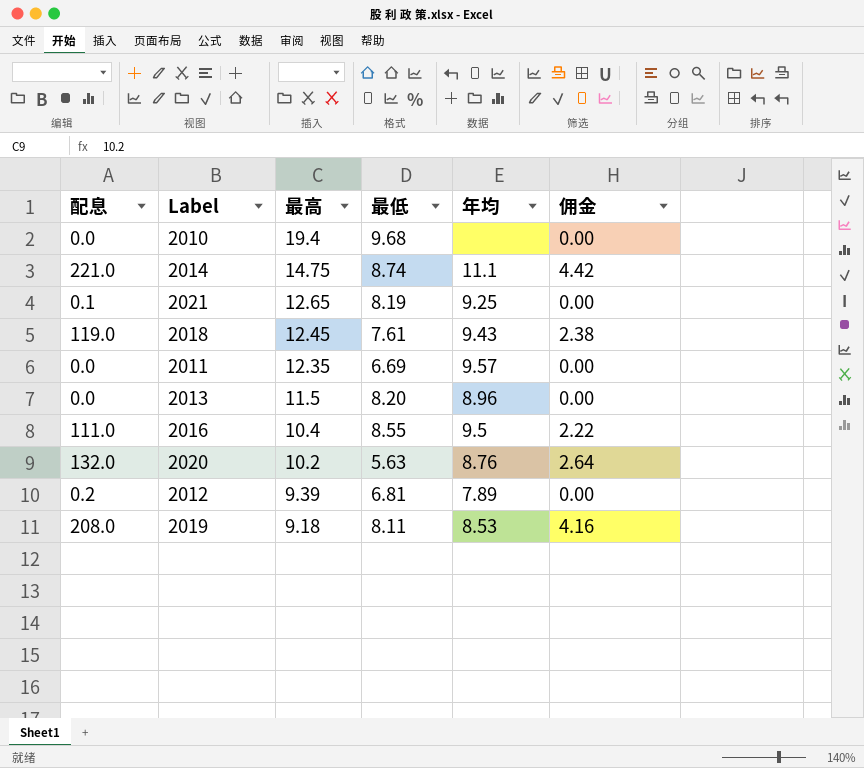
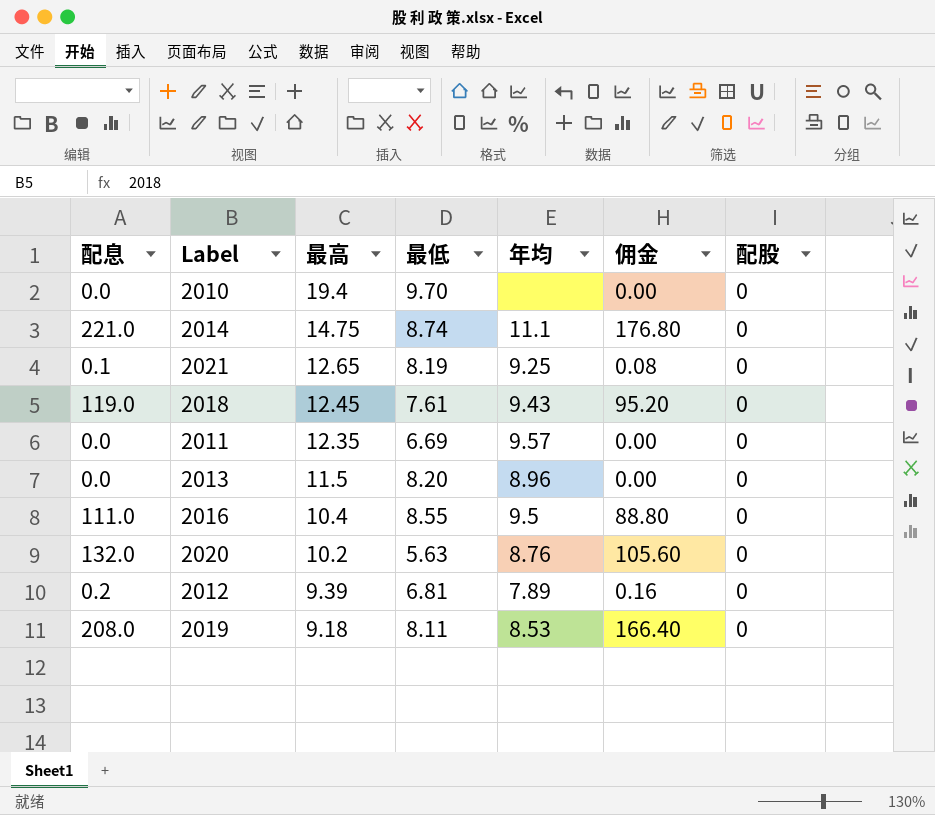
column 佣金 | formula: [配息] * 0.02 -> [配息] * 0.8
column 配股 | position: none -> 7
2010 | 最低: 9.68 -> 9.70

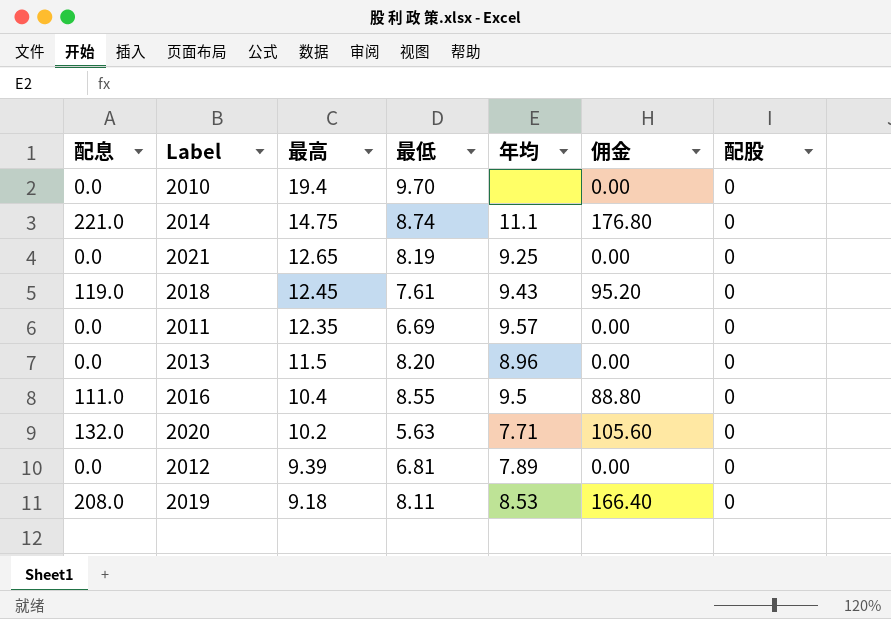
2021 | 配息: 0.1 -> 0.0
2021 | 佣金: 0.08 -> 0.00
2020 | 年均: 8.76 -> 7.71
2012 | 配息: 0.2 -> 0.0
2012 | 佣金: 0.16 -> 0.00

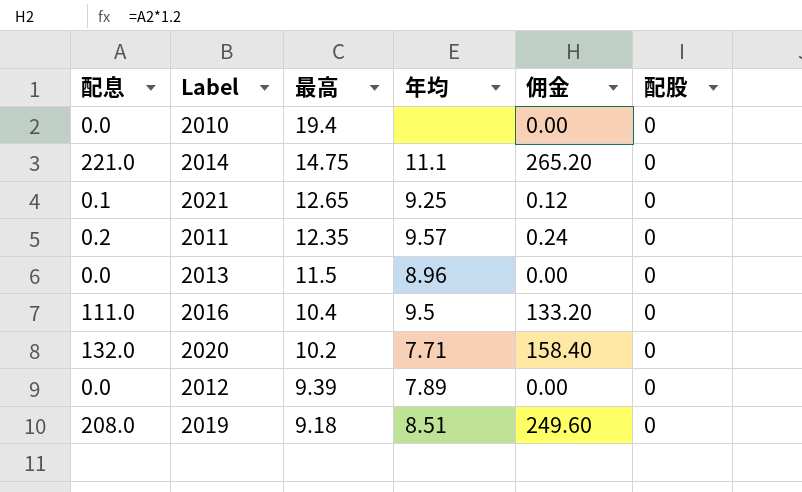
column 最低 | position: 4 -> none
column 佣金 | formula: [配息] * 0.8 -> [配息] * 1.2
row 2018: 119.0 | 12.45 | 7.61 | 9.43 | 95.20 | 0 -> none
2021 | 配息: 0.0 -> 0.1
2011 | 配息: 0.0 -> 0.2
2019 | 年均: 8.53 -> 8.51

